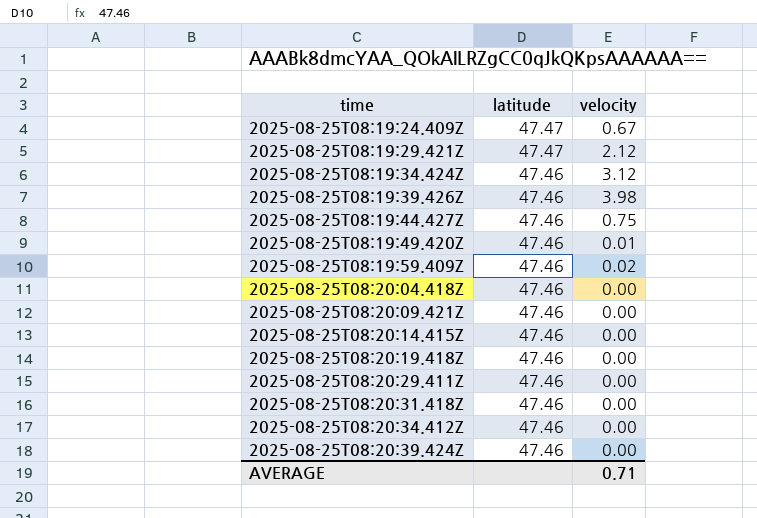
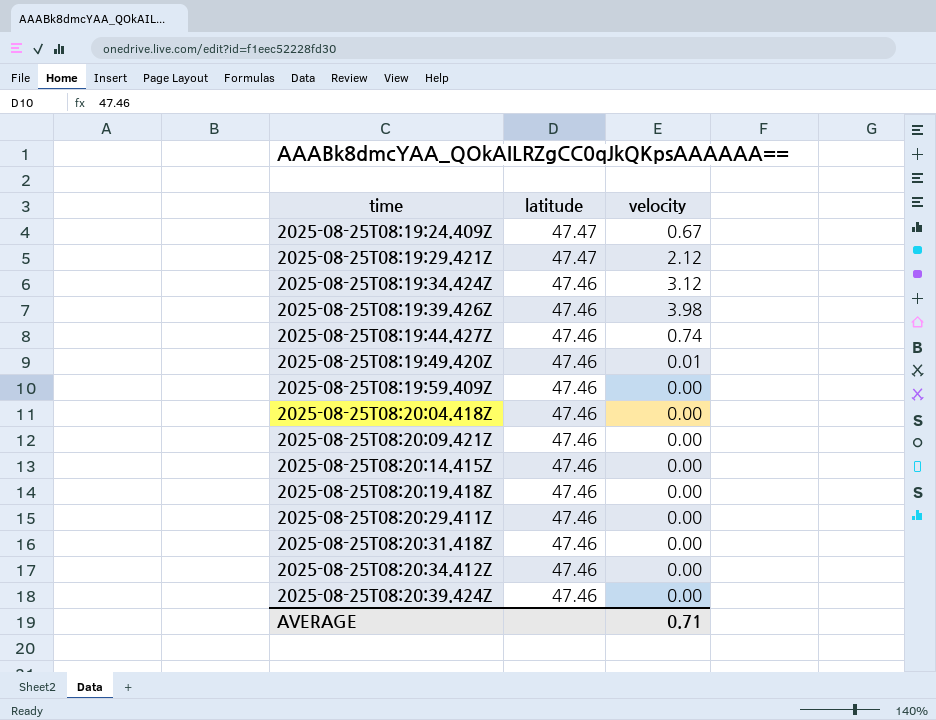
2025-08-25T08:19:44.427Z | velocity: 0.75 -> 0.74
2025-08-25T08:19:59.409Z | velocity: 0.02 -> 0.00

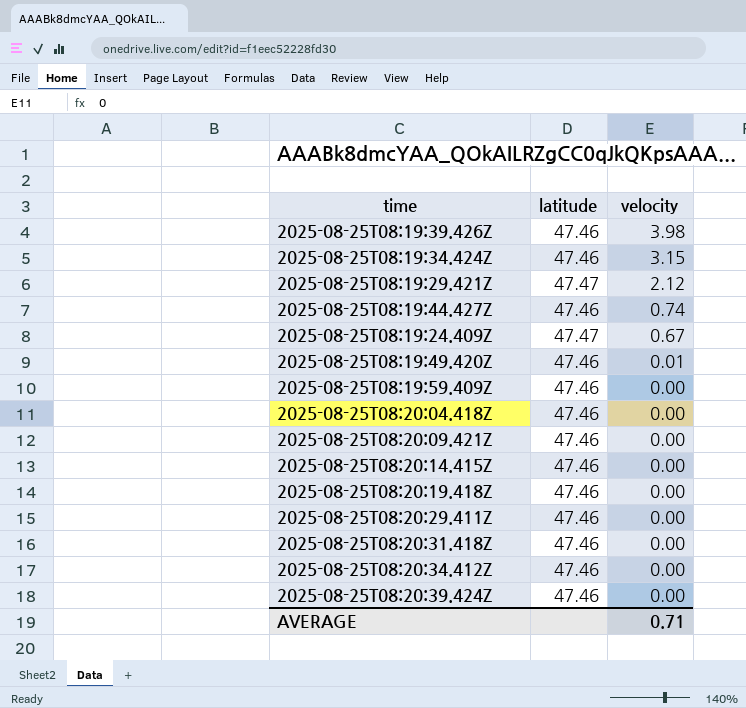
row order: time ascending -> velocity descending
2025-08-25T08:19:34.424Z | velocity: 3.12 -> 3.15

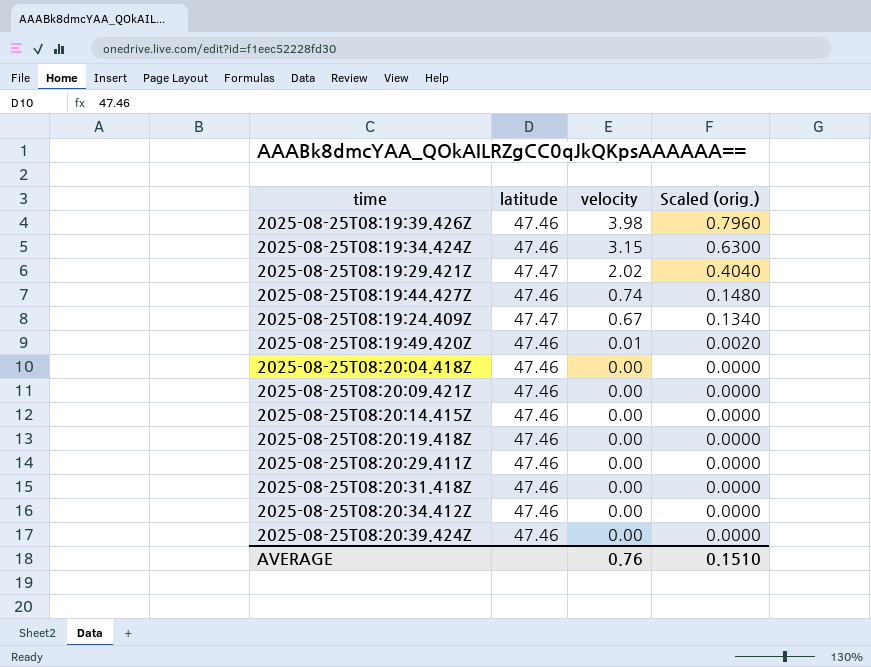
column Scaled (orig.) | formula: none -> [velocity] * 0.2
row 2025-08-25T08:19:59.409Z: 47.46 | 0.00 -> none
2025-08-25T08:19:29.421Z | velocity: 2.12 -> 2.02
AVERAGE | velocity: 0.71 -> 0.76

